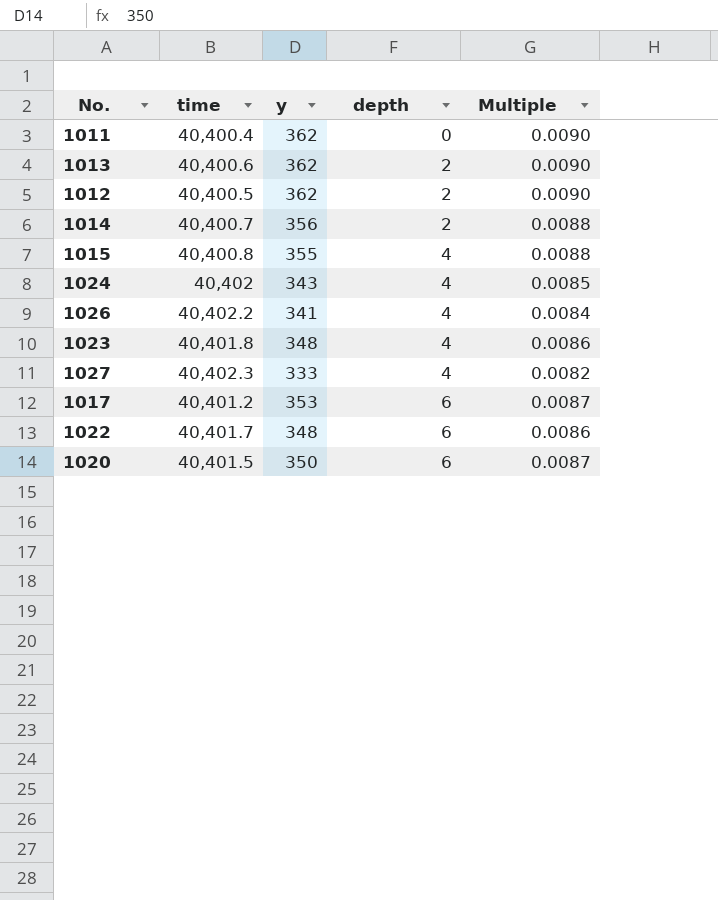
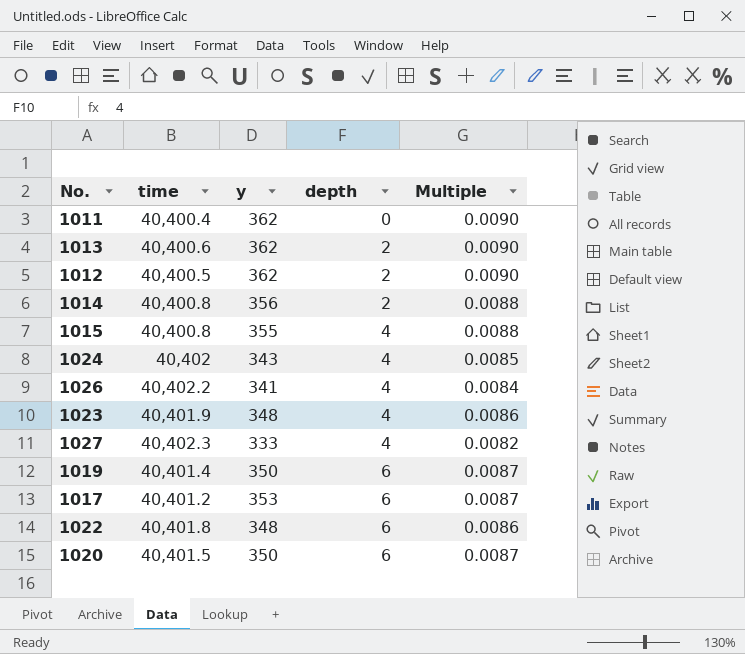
1014 | time: 40,400.7 -> 40,400.8
1023 | time: 40,401.8 -> 40,401.9
row 1019: none -> 40,401.4 | 350 | 6 | 0.0087
1022 | time: 40,401.7 -> 40,401.8

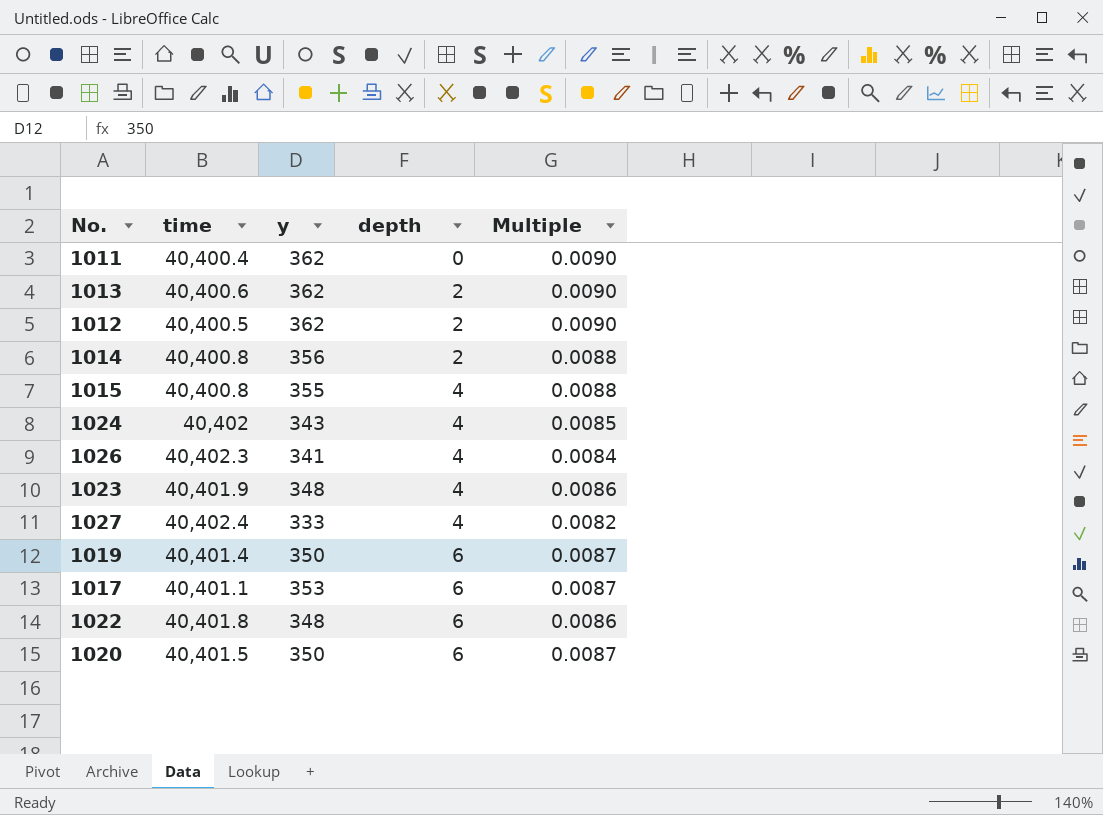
1026 | time: 40,402.2 -> 40,402.3
1027 | time: 40,402.3 -> 40,402.4
1017 | time: 40,401.2 -> 40,401.1

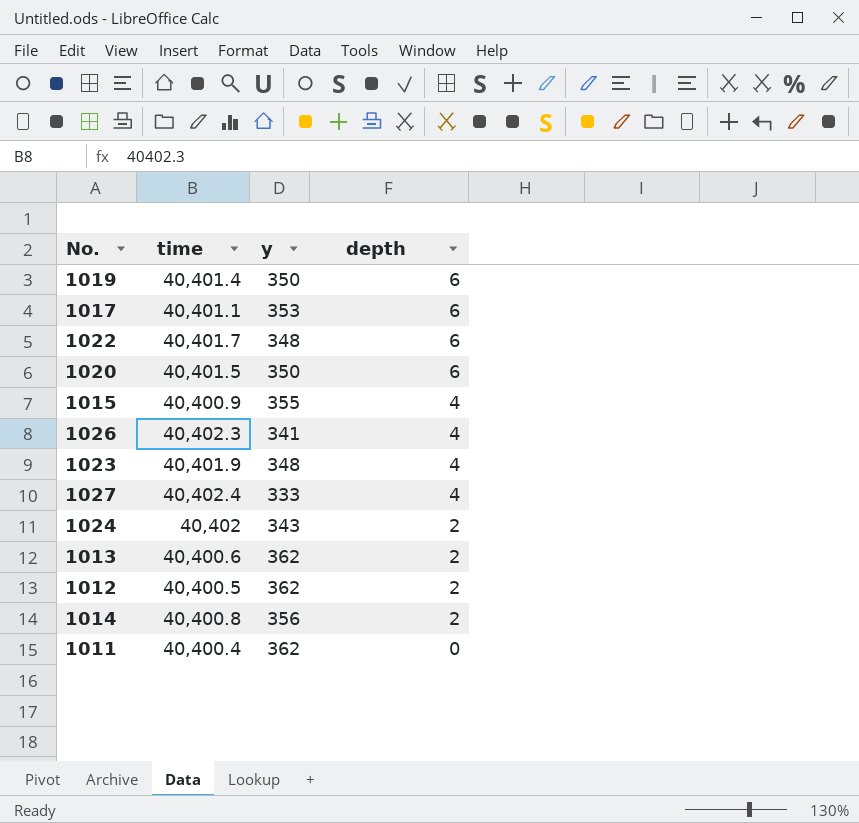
row order: depth ascending -> depth descending
column Multiple | formula: [y] / [time] -> none
1022 | time: 40,401.8 -> 40,401.7
1015 | time: 40,400.8 -> 40,400.9
1024 | depth: 4 -> 2

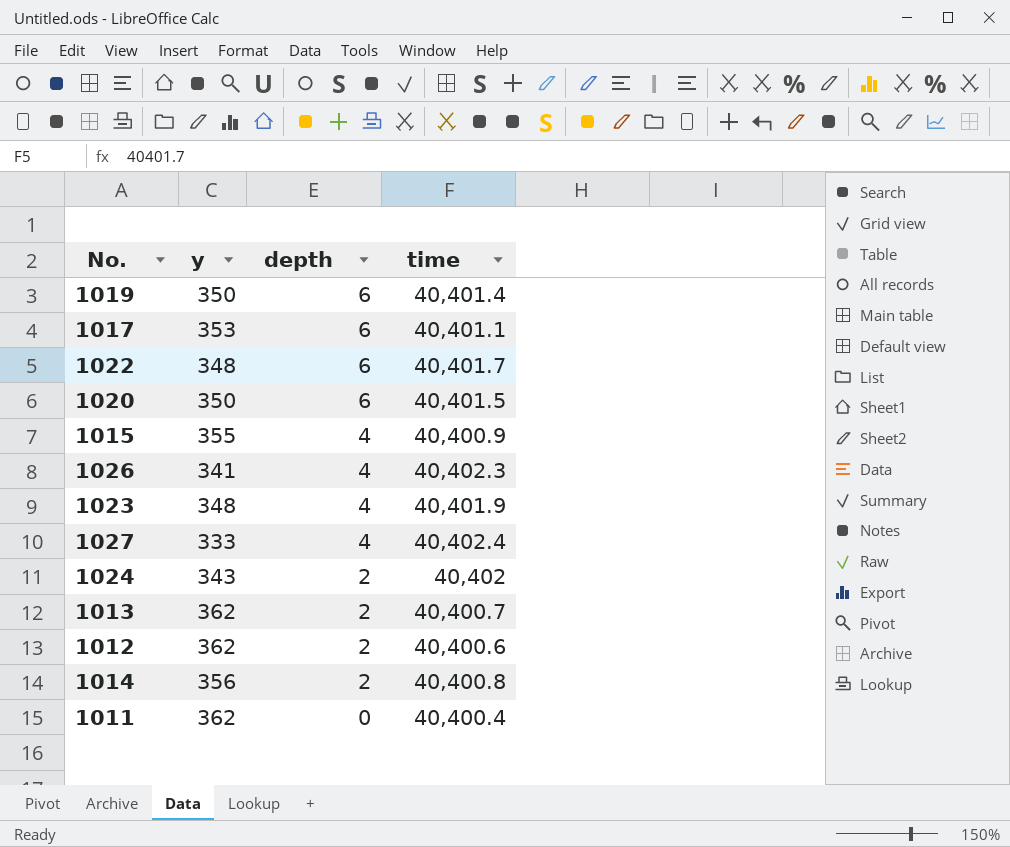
column time | position: 2 -> 4
1013 | time: 40,400.6 -> 40,400.7
1012 | time: 40,400.5 -> 40,400.6

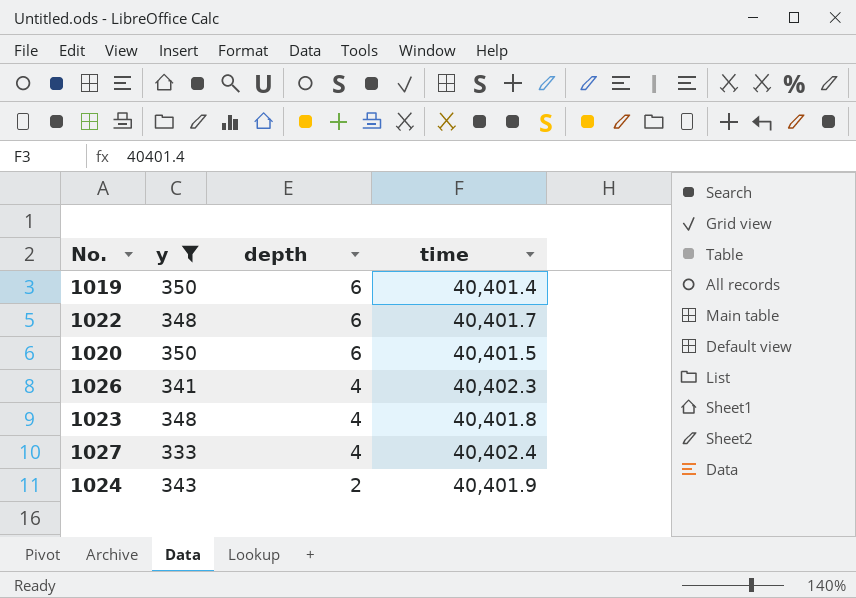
filter: none -> y <= 350
1023 | time: 40,401.9 -> 40,401.8
1024 | time: 40,402 -> 40,401.9

